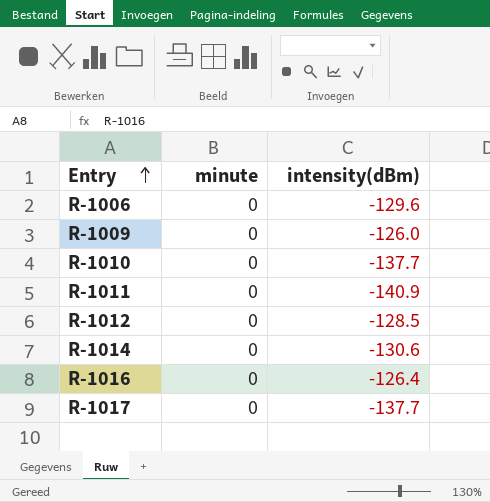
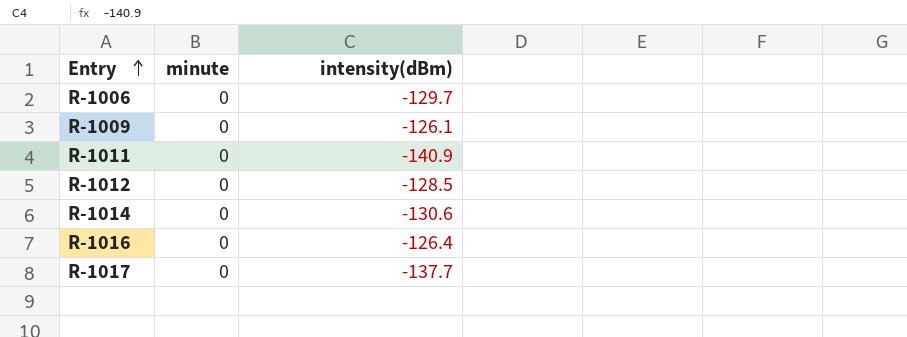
row R-1010: 0 | -137.7 -> none
R-1006 | intensity(dBm): -129.6 -> -129.7
R-1009 | intensity(dBm): -126.0 -> -126.1

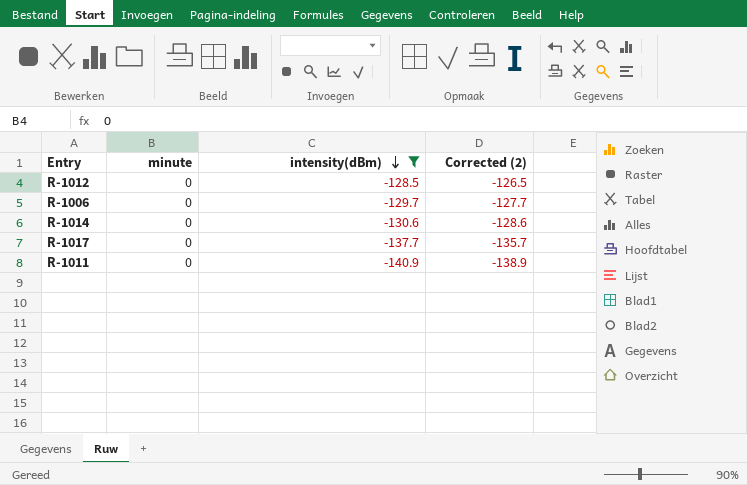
filter: none -> intensity(dBm) <= -128.5
row order: Entry ascending -> intensity(dBm) descending
column Corrected (2) | formula: none -> [intensity(dBm)] + 2

